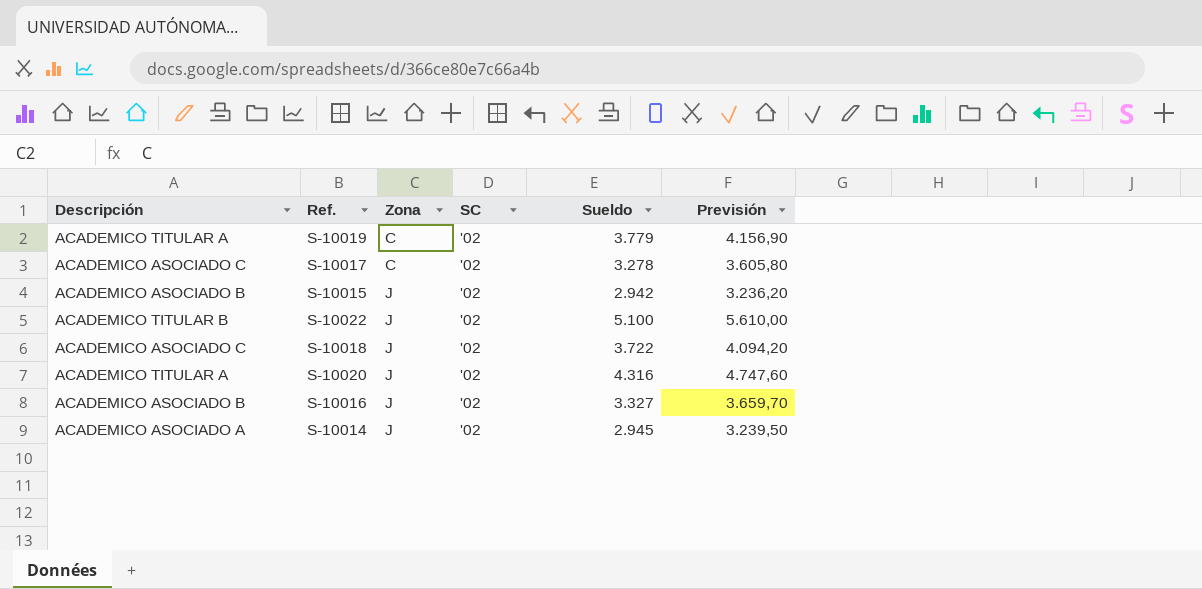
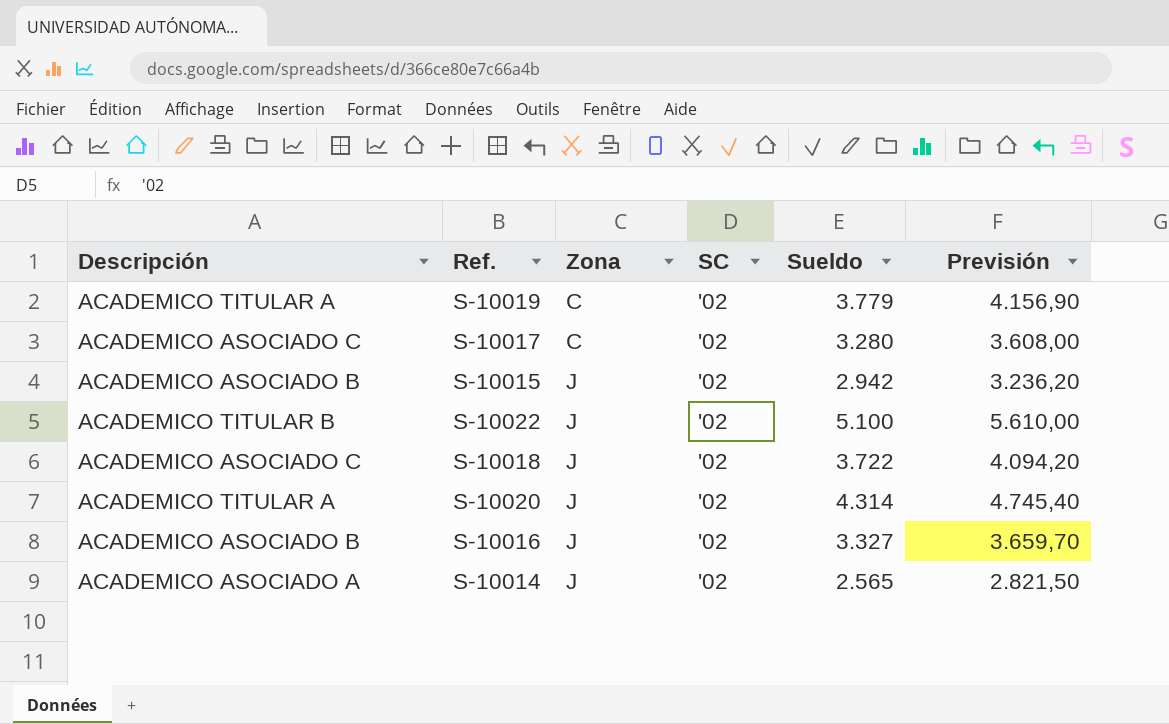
S-10017 | Sueldo: 3.278 -> 3.280
S-10017 | Previsión: 3.605,80 -> 3.608,00
S-10020 | Sueldo: 4.316 -> 4.314
S-10020 | Previsión: 4.747,60 -> 4.745,40
S-10014 | Sueldo: 2.945 -> 2.565
S-10014 | Previsión: 3.239,50 -> 2.821,50

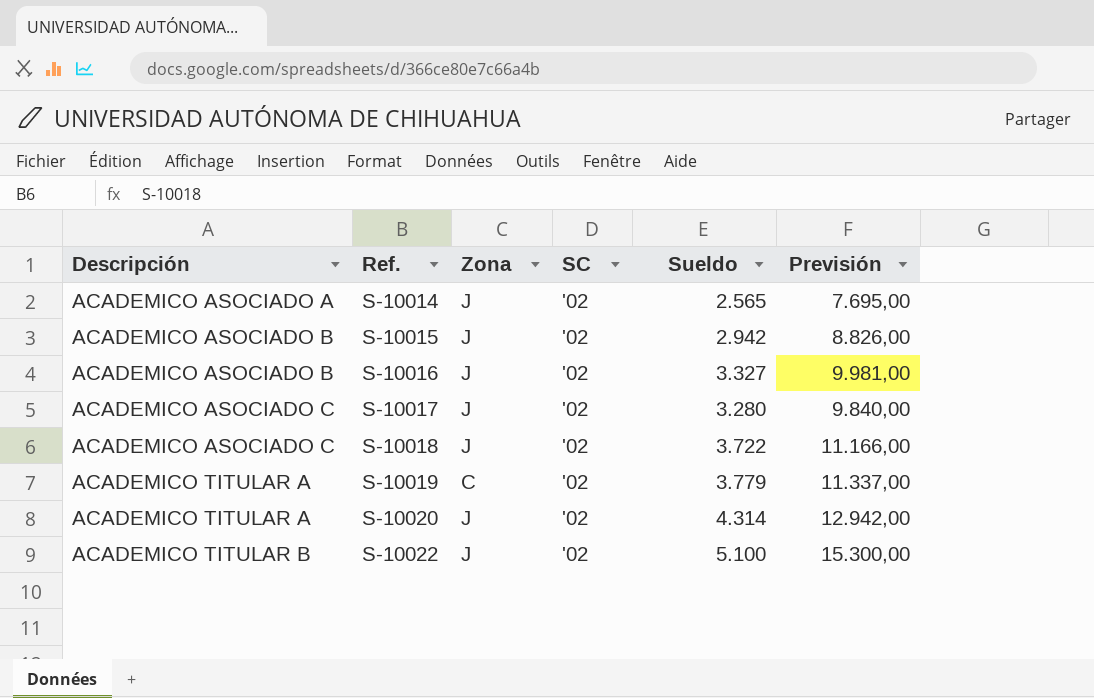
row order: Zona ascending -> Descripción ascending
column Previsión | formula: [Sueldo] * 1,1 -> [Sueldo] * 3
S-10017 | Zona: C -> J

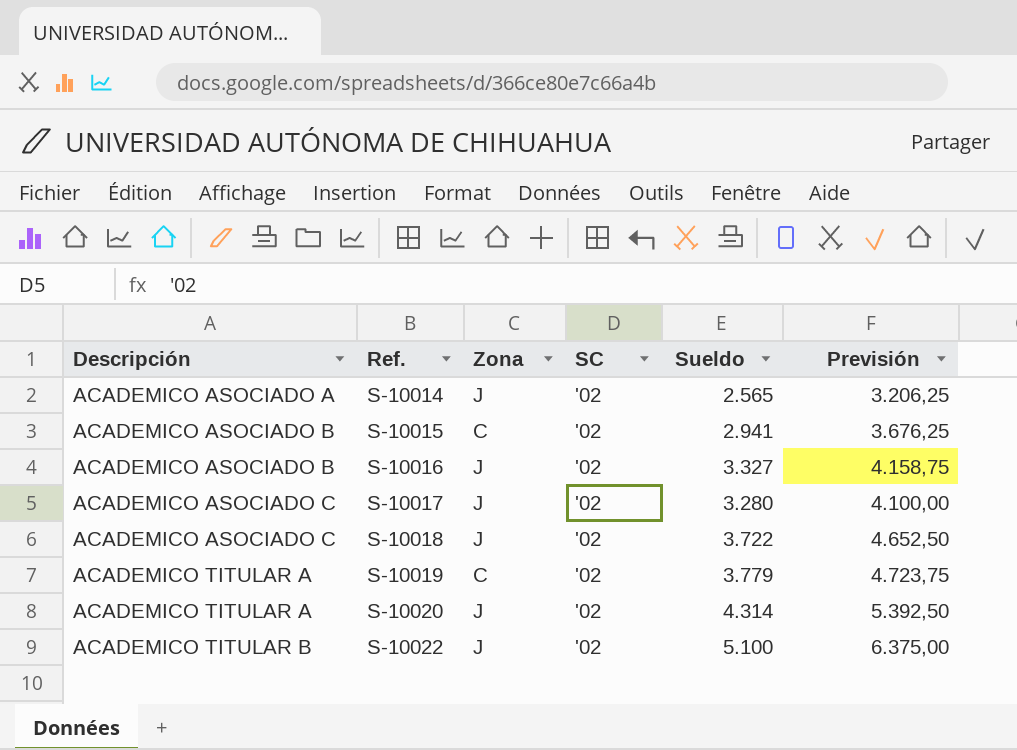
column Previsión | formula: [Sueldo] * 3 -> [Sueldo] * 1,25
S-10015 | Zona: J -> C
S-10015 | Sueldo: 2.942 -> 2.941

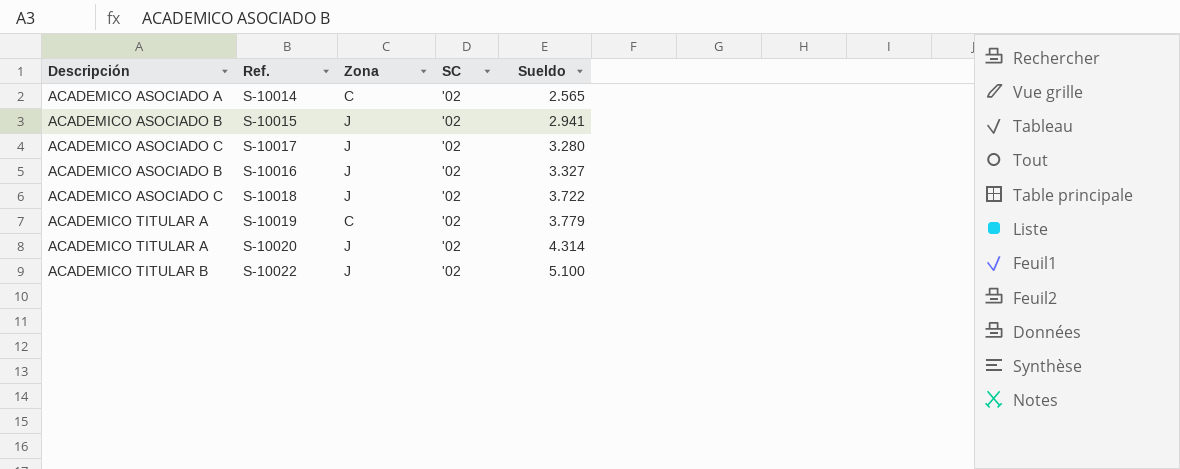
row order: Descripción ascending -> Sueldo ascending
column Previsión | formula: [Sueldo] * 1,25 -> none
S-10014 | Zona: J -> C
S-10015 | Zona: C -> J

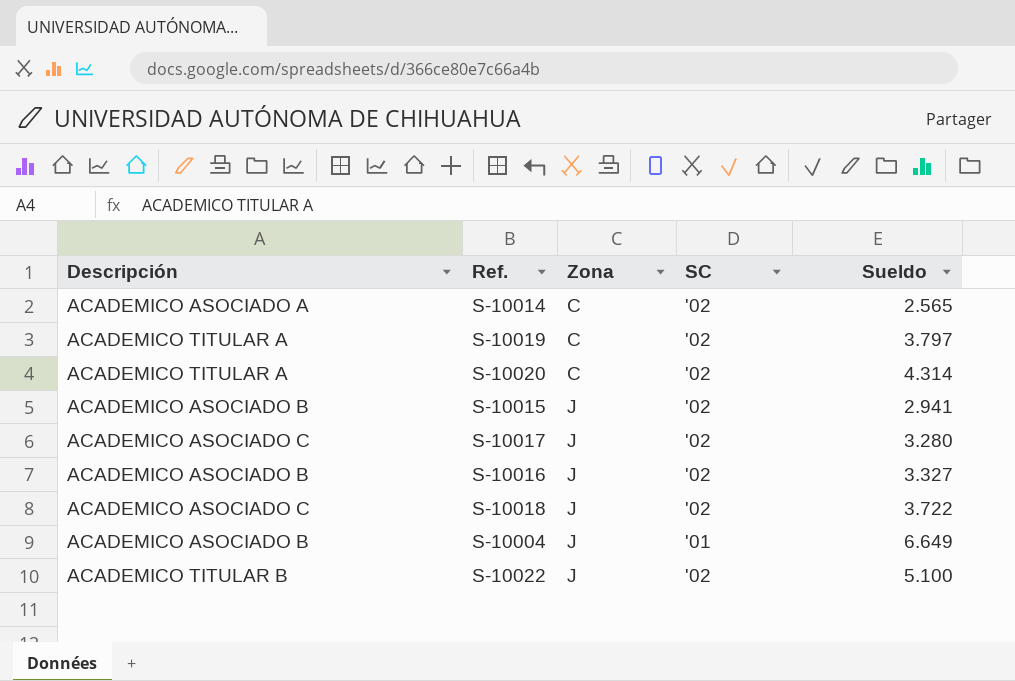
row order: Sueldo ascending -> Zona ascending
S-10019 | Sueldo: 3.779 -> 3.797
S-10020 | Zona: J -> C
row S-10004: none -> ACADEMICO ASOCIADO B | J | '01 | 6.649

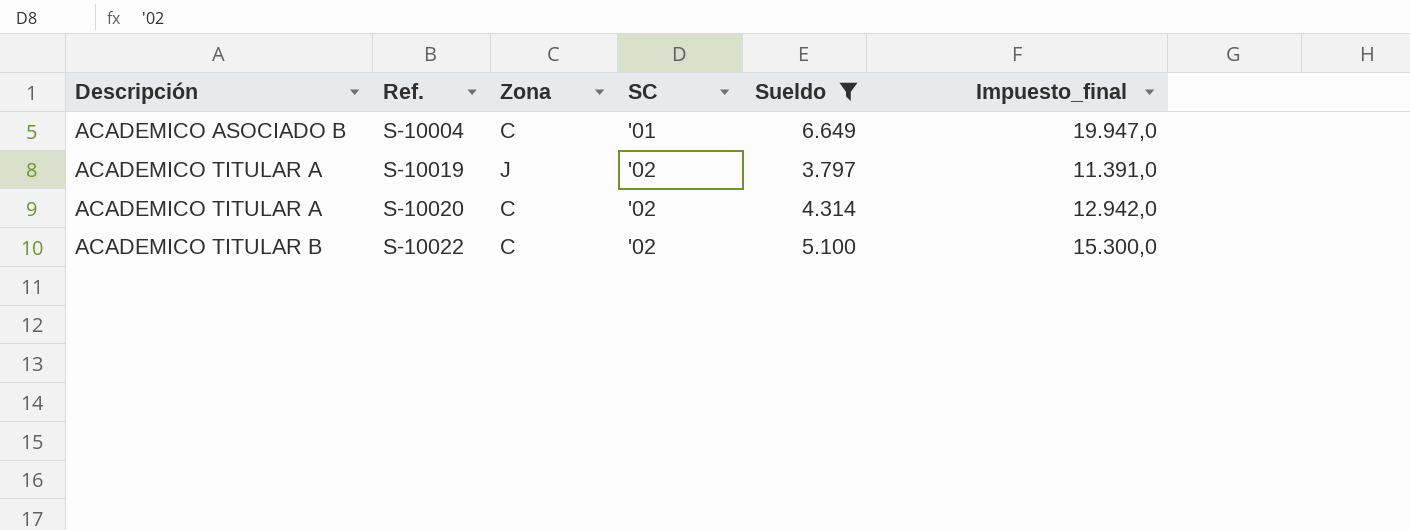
filter: none -> Sueldo >= 3.797
row order: Zona ascending -> Descripción ascending
column Impuesto_final | formula: none -> [Sueldo] * 3
S-10004 | Zona: J -> C
S-10019 | Zona: C -> J
S-10022 | Zona: J -> C

